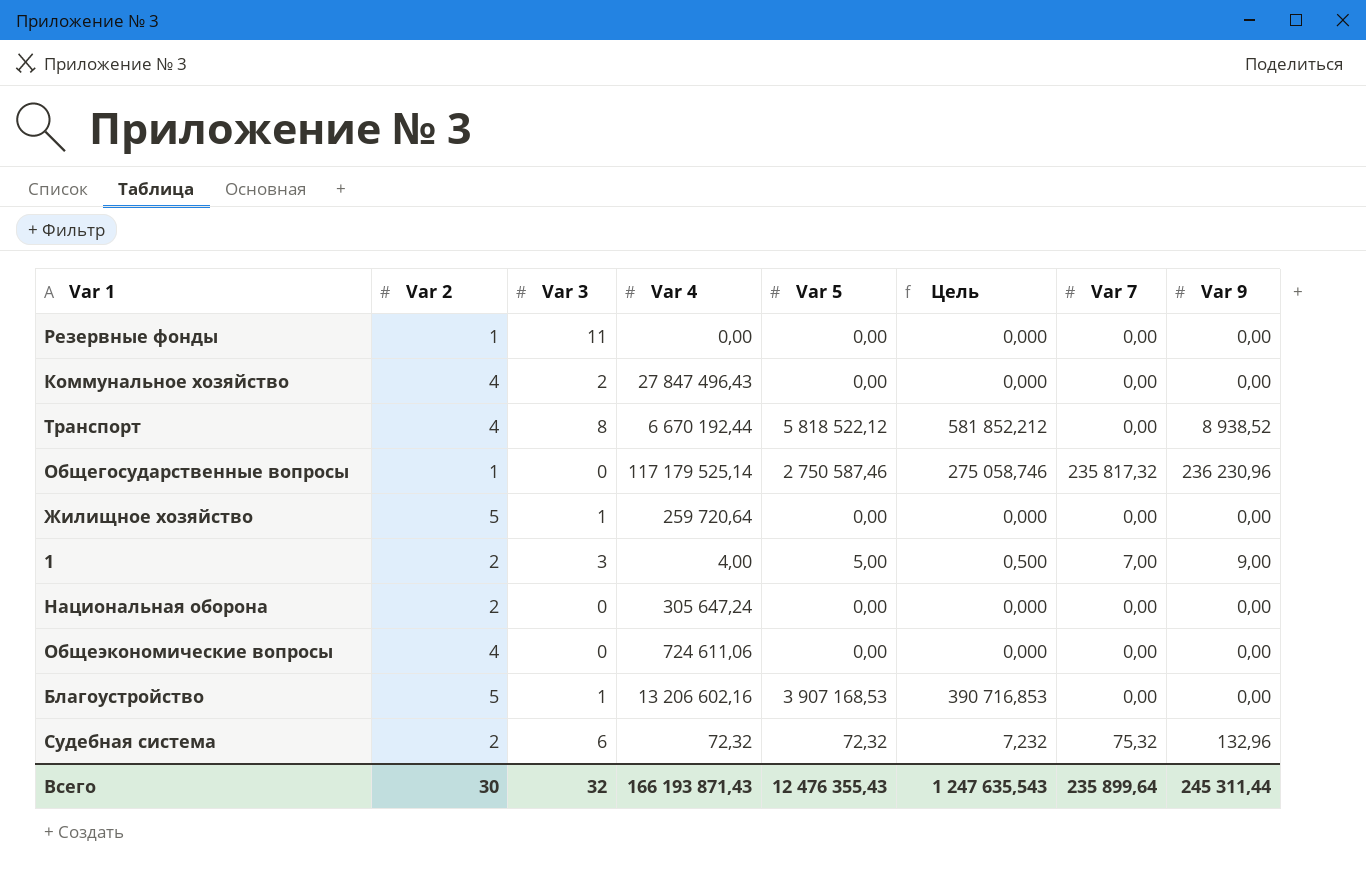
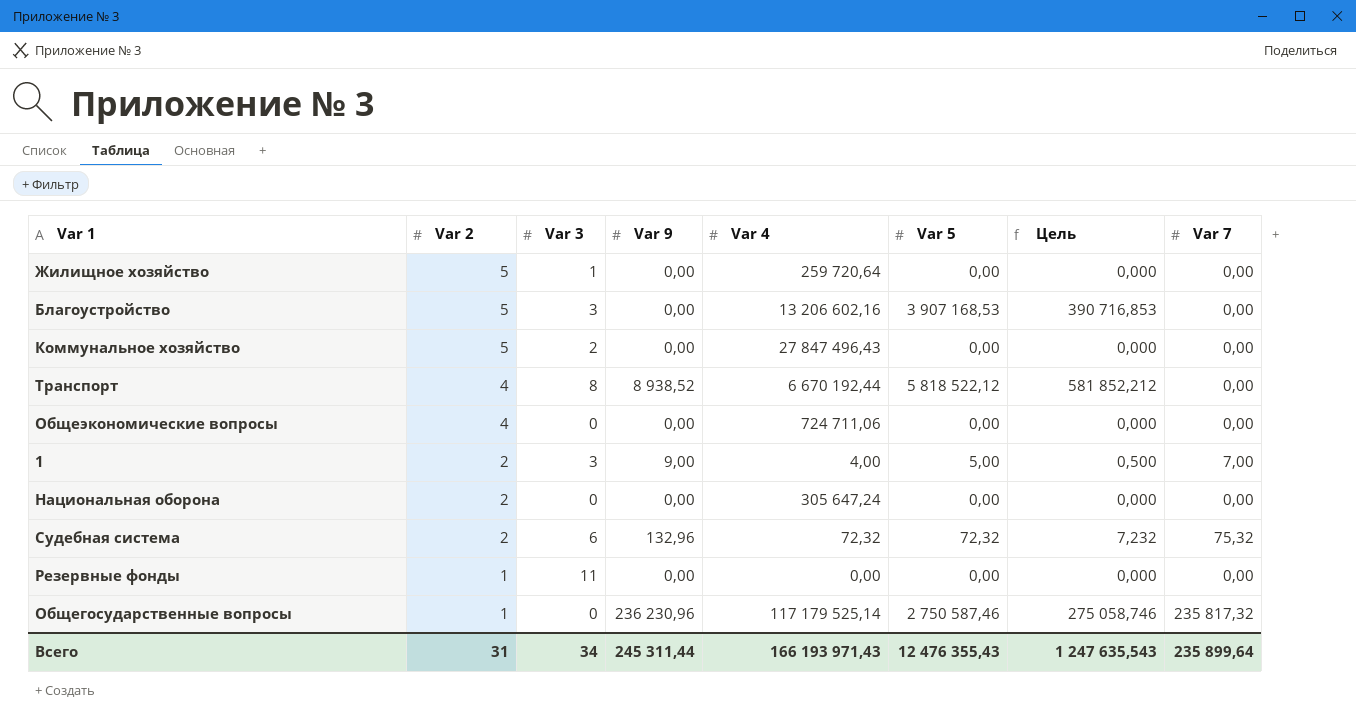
row order: none -> Var 2 descending
column Var 9 | position: 8 -> 4
Благоустройство | Var 3: 1 -> 3
Коммунальное хозяйство | Var 2: 4 -> 5
Общеэкономические вопросы | Var 4: 724 611,06 -> 724 711,06
Всего | Var 2: 30 -> 31
Всего | Var 3: 32 -> 34
Всего | Var 4: 166 193 871,43 -> 166 193 971,43

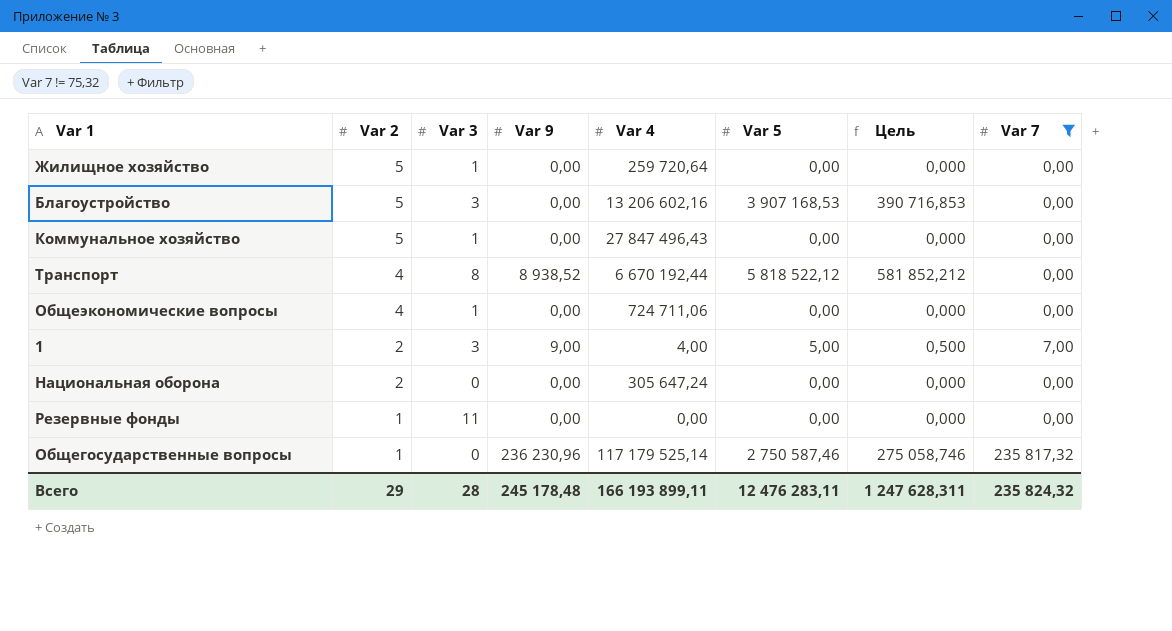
filter: none -> Var 7 != 75,32
Коммунальное хозяйство | Var 3: 2 -> 1
Общеэкономические вопросы | Var 3: 0 -> 1
Всего | Var 2: 31 -> 29
Всего | Var 3: 34 -> 28
Всего | Var 9: 245 311,44 -> 245 178,48
Всего | Var 4: 166 193 971,43 -> 166 193 899,11
Всего | Var 5: 12 476 355,43 -> 12 476 283,11
Всего | Цель: 1 247 635,543 -> 1 247 628,311
Всего | Var 7: 235 899,64 -> 235 824,32

